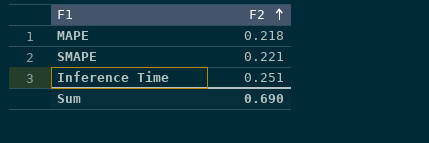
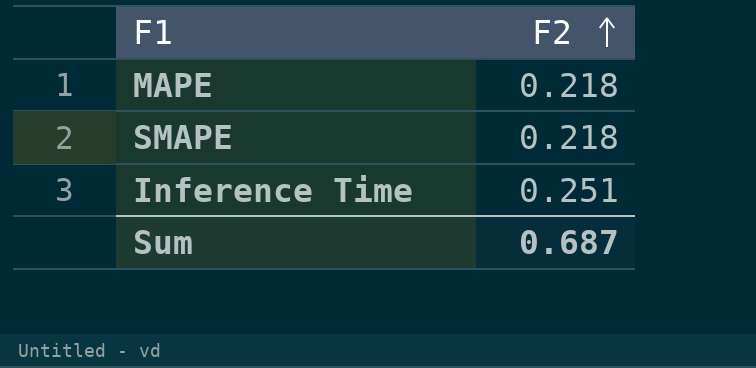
SMAPE | F2: 0.221 -> 0.218
Sum | F2: 0.690 -> 0.687

